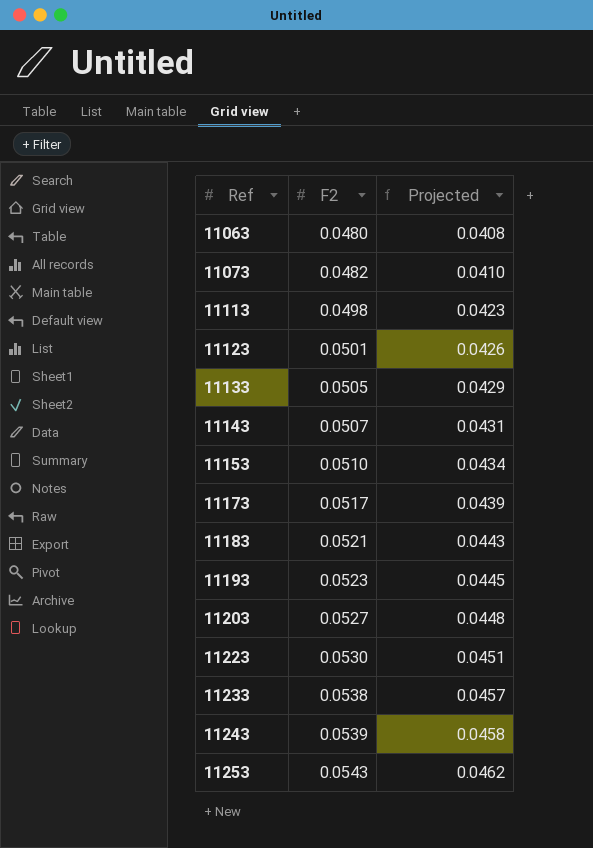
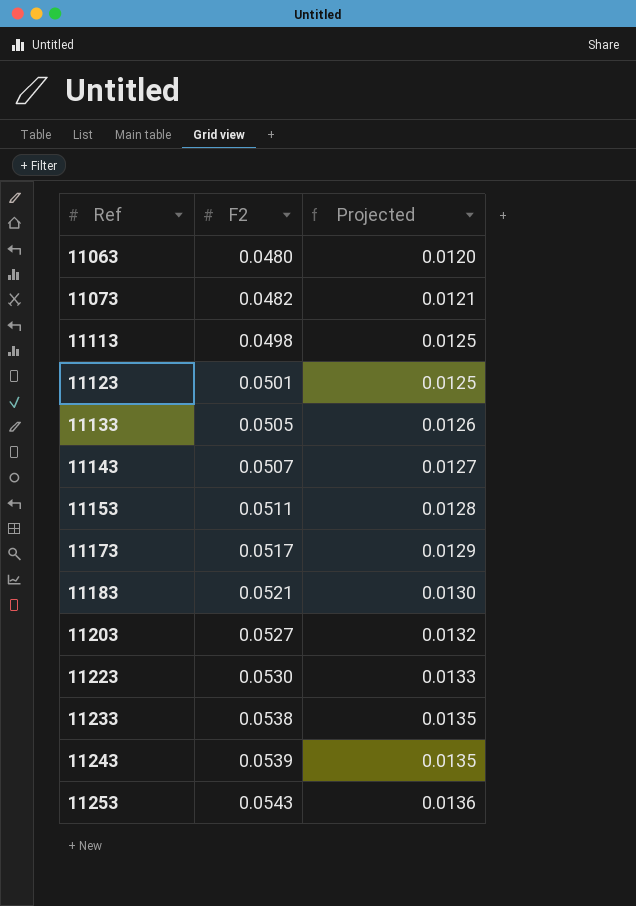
column Projected | formula: [F2] * 0.85 -> [F2] * 0.25
row 11193: 0.0523 | 0.0445 -> none
11153 | F2: 0.0510 -> 0.0511

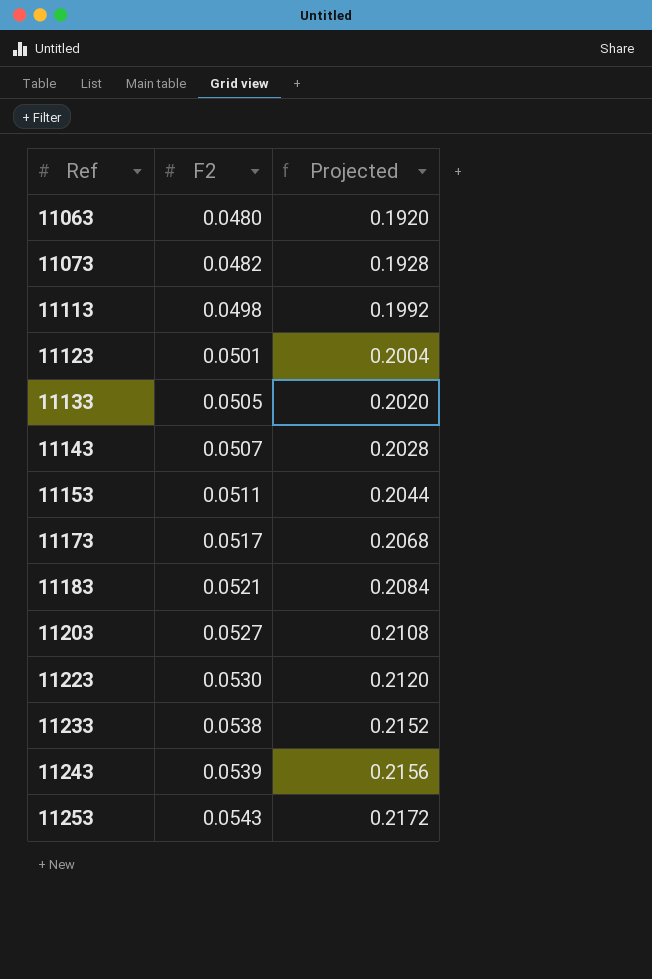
column Projected | formula: [F2] * 0.25 -> [F2] * 4

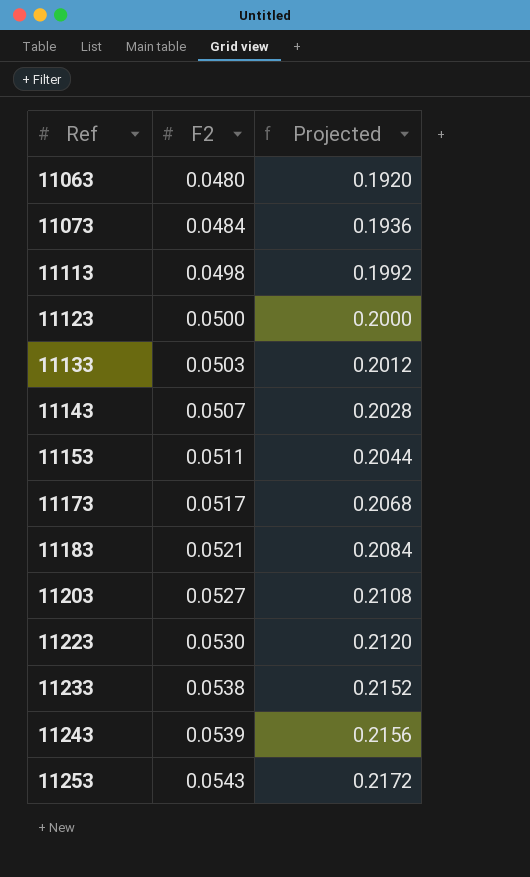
11073 | F2: 0.0482 -> 0.0484
11073 | Projected: 0.1928 -> 0.1936
11123 | F2: 0.0501 -> 0.0500
11123 | Projected: 0.2004 -> 0.2000
11133 | F2: 0.0505 -> 0.0503
11133 | Projected: 0.2020 -> 0.2012

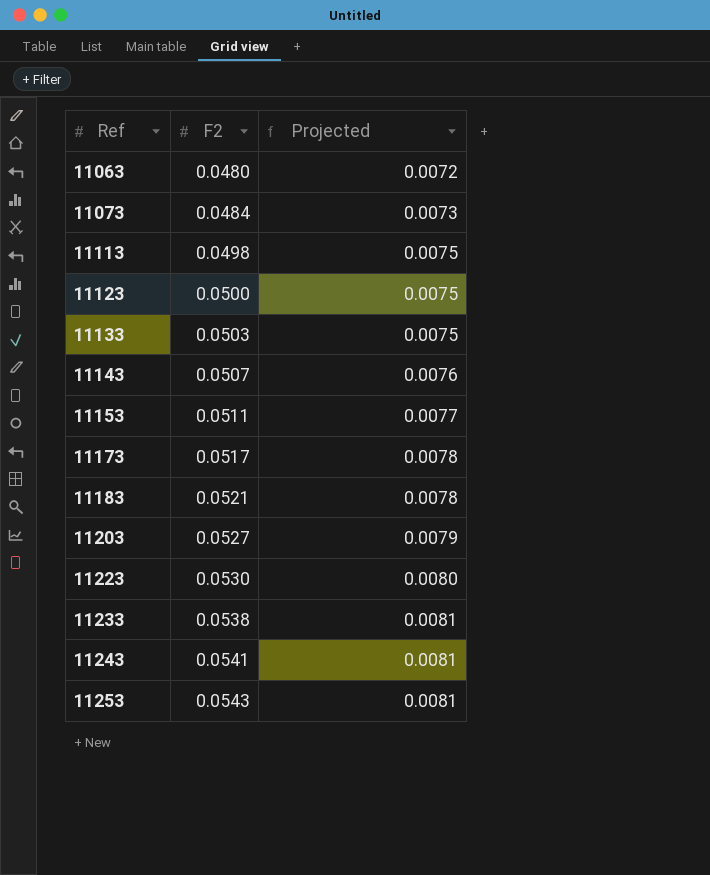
column Projected | formula: [F2] * 4 -> [F2] * 0.15
11243 | F2: 0.0539 -> 0.0541

